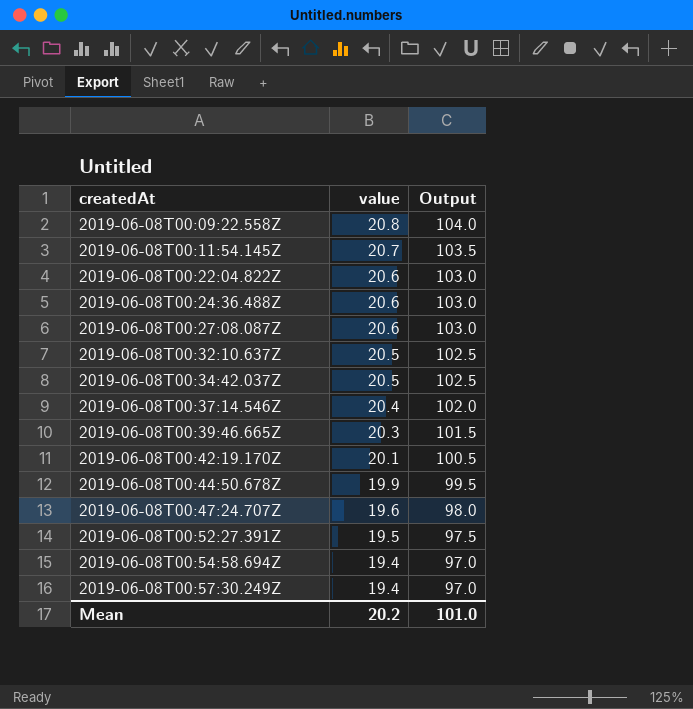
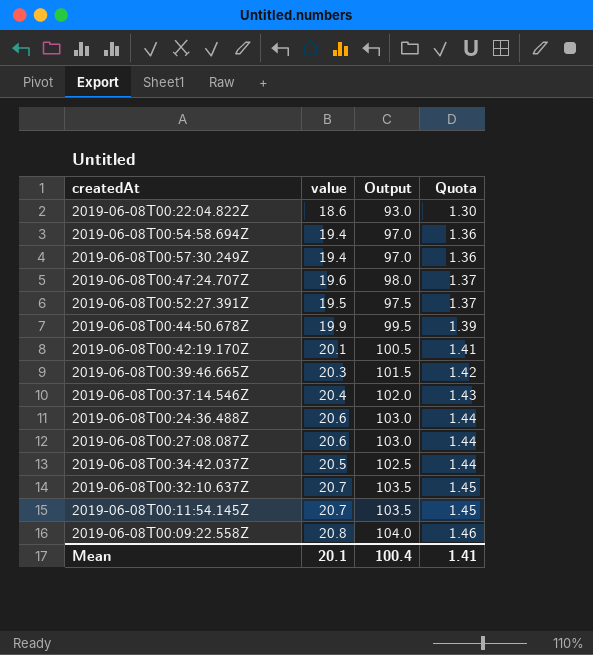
row order: createdAt ascending -> Quota ascending
column Quota | formula: none -> [value] * 0.07
2019-06-08T00:22:04.822Z | value: 20.6 -> 18.6
2019-06-08T00:22:04.822Z | Output: 103.0 -> 93.0
2019-06-08T00:32:10.637Z | value: 20.5 -> 20.7
2019-06-08T00:32:10.637Z | Output: 102.5 -> 103.5
Mean | value: 20.2 -> 20.1
Mean | Output: 101.0 -> 100.4

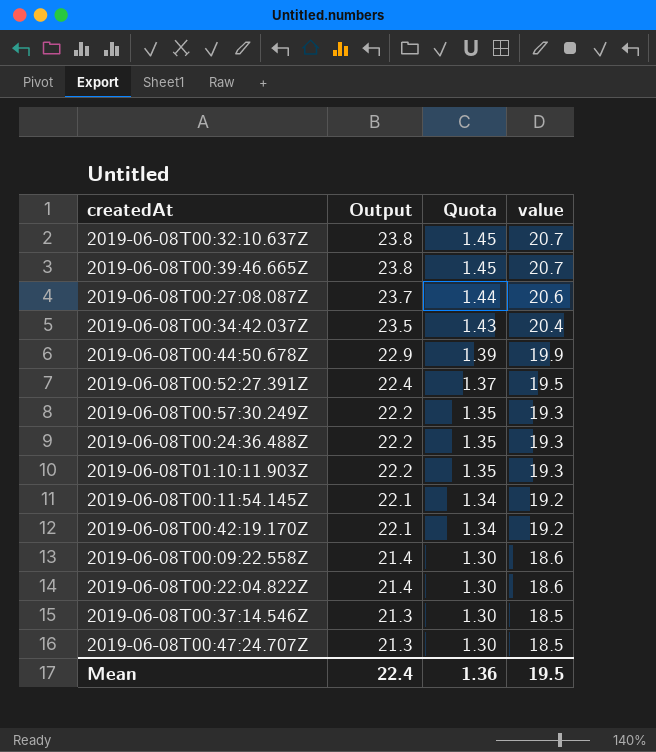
row order: Quota ascending -> Output descending
column Output | formula: [value] * 5 -> [value] * 1.15
column value | position: 2 -> 4
row 2019-06-08T00:54:58.694Z: 19.4 | 97.0 | 1.36 -> none
2019-06-08T00:39:46.665Z | Quota: 1.42 -> 1.45
2019-06-08T00:39:46.665Z | value: 20.3 -> 20.7
2019-06-08T00:34:42.037Z | Quota: 1.44 -> 1.43
2019-06-08T00:34:42.037Z | value: 20.5 -> 20.4
2019-06-08T00:57:30.249Z | Quota: 1.36 -> 1.35
2019-06-08T00:57:30.249Z | value: 19.4 -> 19.3
2019-06-08T00:24:36.488Z | Quota: 1.44 -> 1.35
2019-06-08T00:24:36.488Z | value: 20.6 -> 19.3
row 2019-06-08T01:10:11.903Z: none -> 22.2 | 1.35 | 19.3
2019-06-08T00:11:54.145Z | Quota: 1.45 -> 1.34
2019-06-08T00:11:54.145Z | value: 20.7 -> 19.2
2019-06-08T00:42:19.170Z | Quota: 1.41 -> 1.34
2019-06-08T00:42:19.170Z | value: 20.1 -> 19.2
2019-06-08T00:09:22.558Z | Quota: 1.46 -> 1.30
2019-06-08T00:09:22.558Z | value: 20.8 -> 18.6
2019-06-08T00:37:14.546Z | Quota: 1.43 -> 1.30
2019-06-08T00:37:14.546Z | value: 20.4 -> 18.5
2019-06-08T00:47:24.707Z | Quota: 1.37 -> 1.30
2019-06-08T00:47:24.707Z | value: 19.6 -> 18.5
Mean | Output: 100.4 -> 22.4
Mean | Quota: 1.41 -> 1.36
Mean | value: 20.1 -> 19.5

